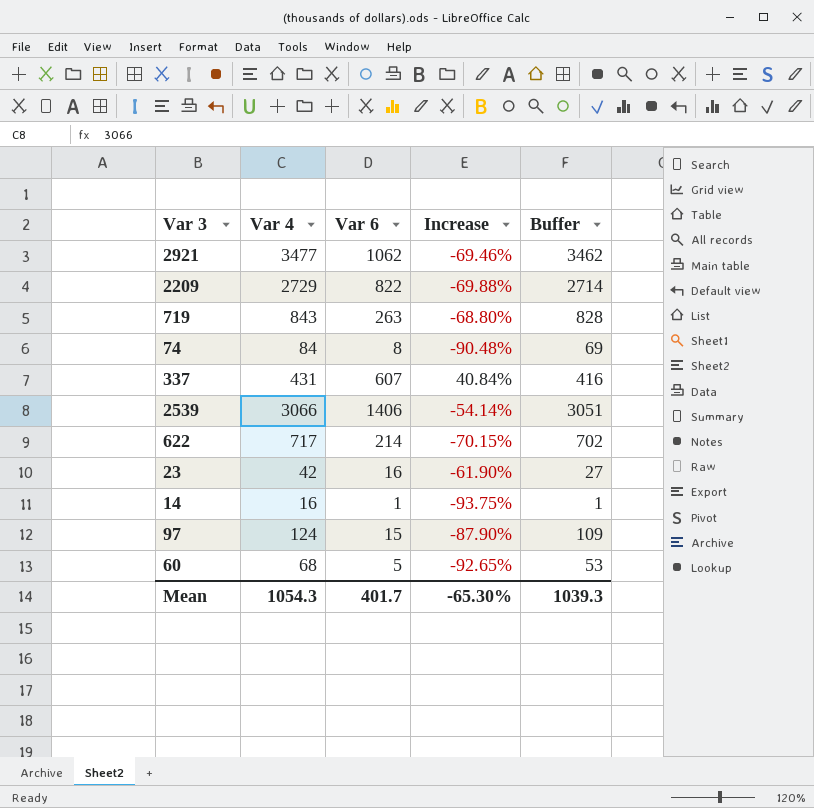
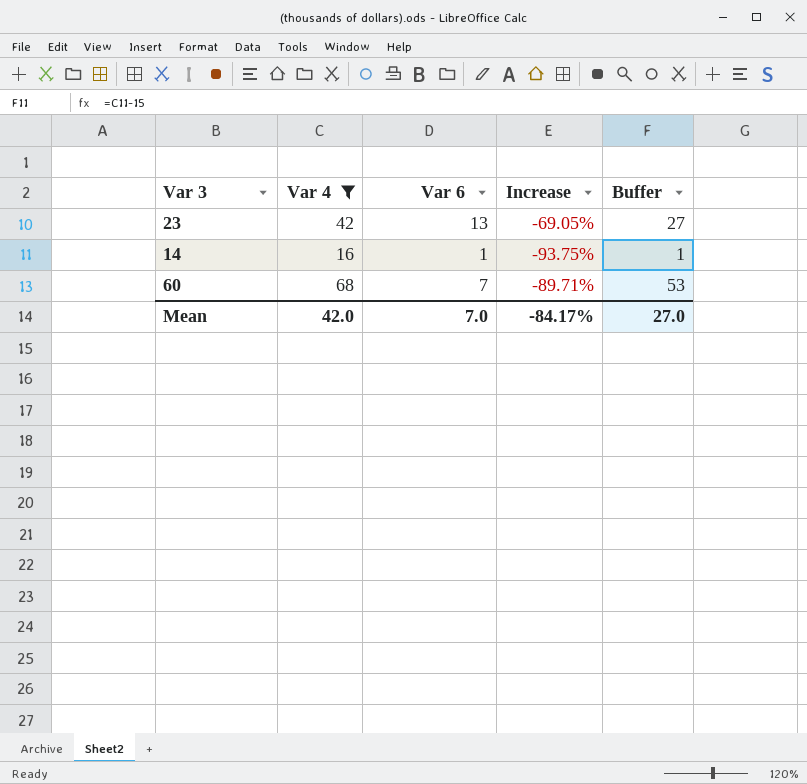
filter: none -> Var 4 <= 68
23 | Var 6: 16 -> 13
23 | Increase: -61.90% -> -69.05%
60 | Var 6: 5 -> 7
60 | Increase: -92.65% -> -89.71%
Mean | Var 4: 1054.3 -> 42.0
Mean | Var 6: 401.7 -> 7.0
Mean | Increase: -65.30% -> -84.17%
Mean | Buffer: 1039.3 -> 27.0

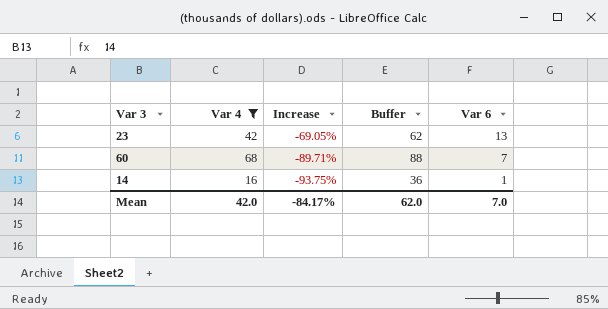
row order: none -> Increase descending
column Buffer | formula: [Var 4] - 15 -> [Var 4] + 20
column Var 6 | position: 3 -> 5
Mean | Buffer: 27.0 -> 62.0

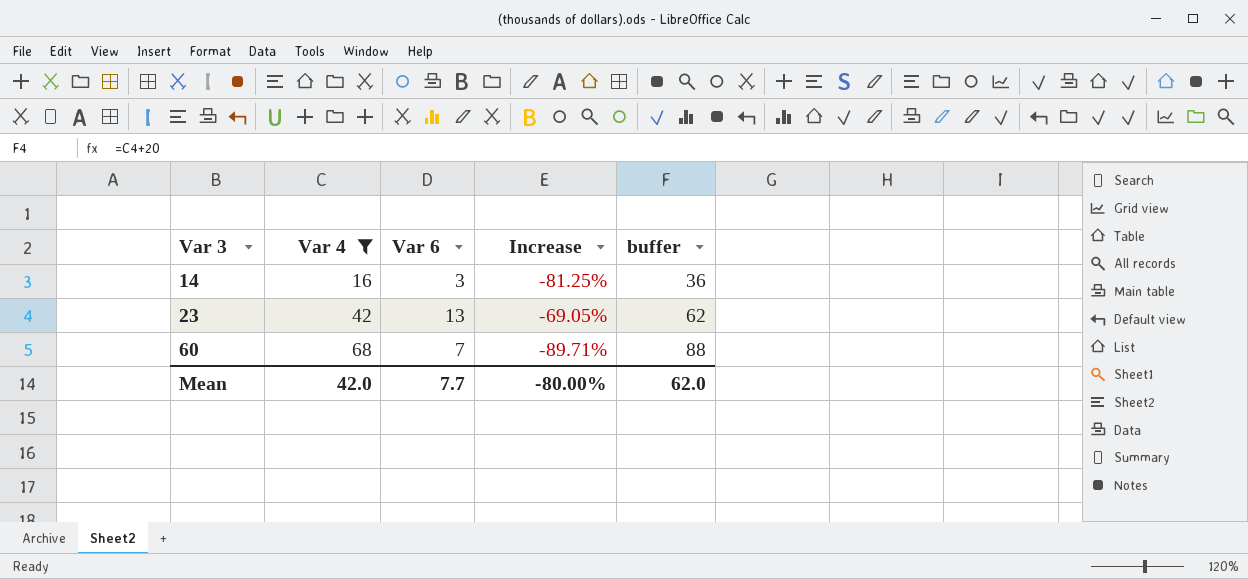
row order: Increase descending -> Var 3 ascending
column Var 6 | position: 5 -> 3
column name: Buffer -> buffer
14 | Var 6: 1 -> 3
14 | Increase: -93.75% -> -81.25%
Mean | Var 6: 7.0 -> 7.7
Mean | Increase: -84.17% -> -80.00%

